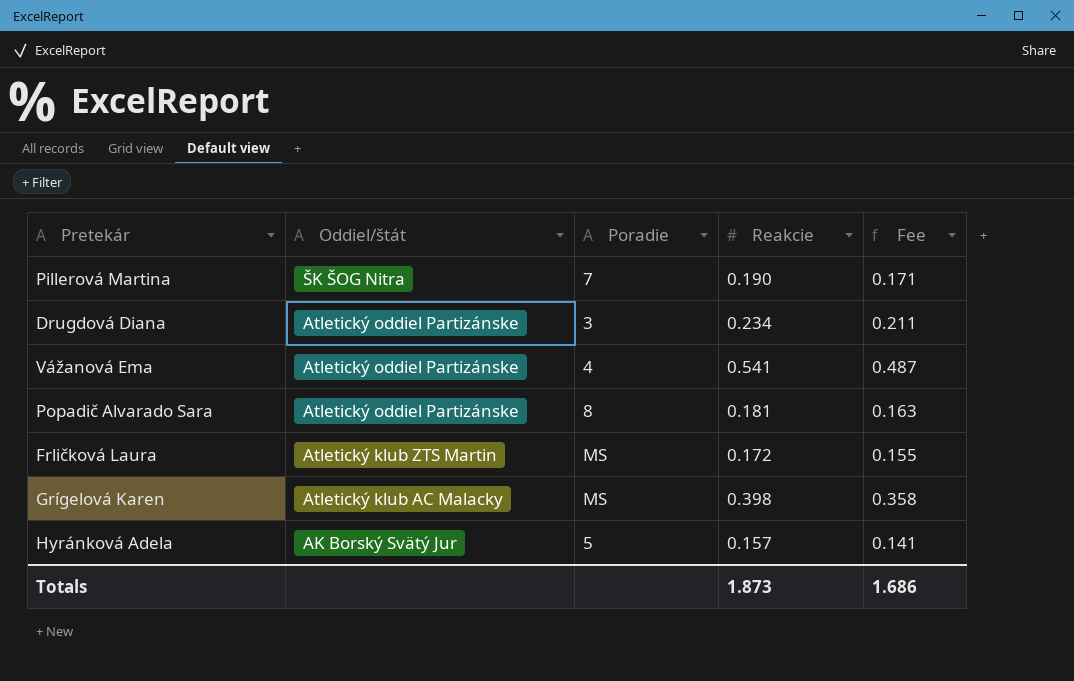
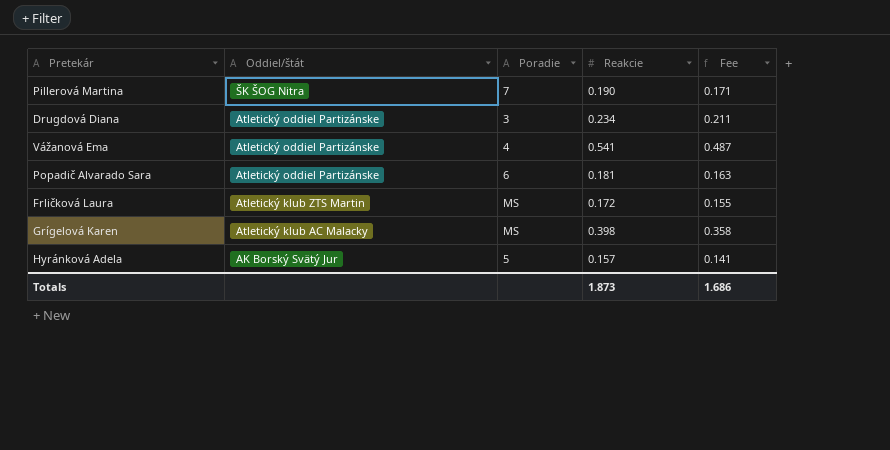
Popadič Alvarado Sara | Poradie: 8 -> 6

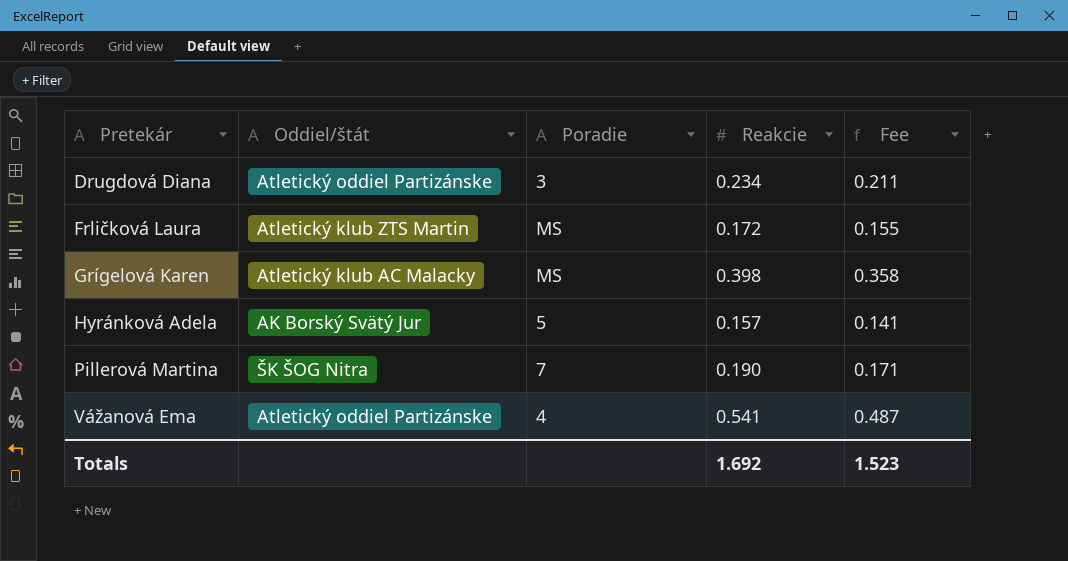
row order: Oddiel/štát descending -> Pretekár ascending
row Popadič Alvarado Sara: Atletický oddiel Partizánske | 6 | 0.181 | 0.163 -> none
Totals | Reakcie: 1.873 -> 1.692
Totals | Fee: 1.686 -> 1.523

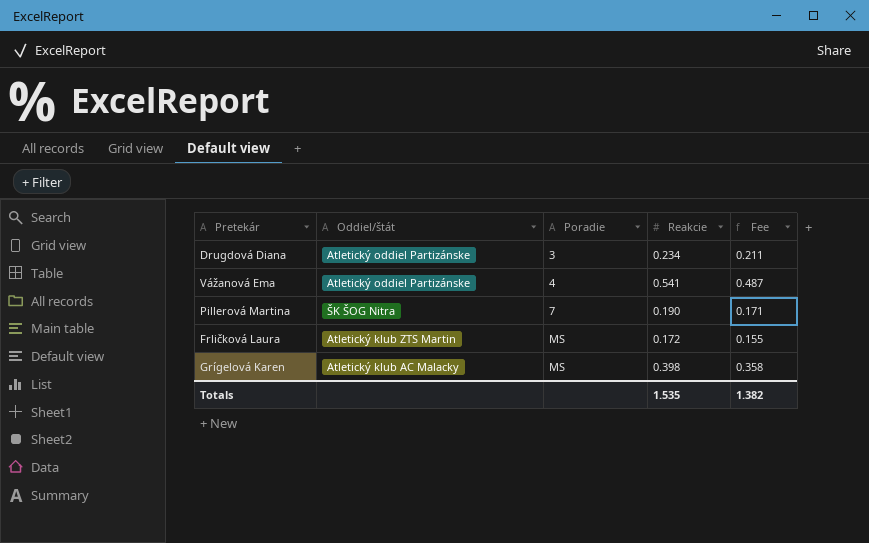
row order: Pretekár ascending -> Poradie ascending
row Hyránková Adela: AK Borský Svätý Jur | 5 | 0.157 | 0.141 -> none
Totals | Reakcie: 1.692 -> 1.535
Totals | Fee: 1.523 -> 1.382

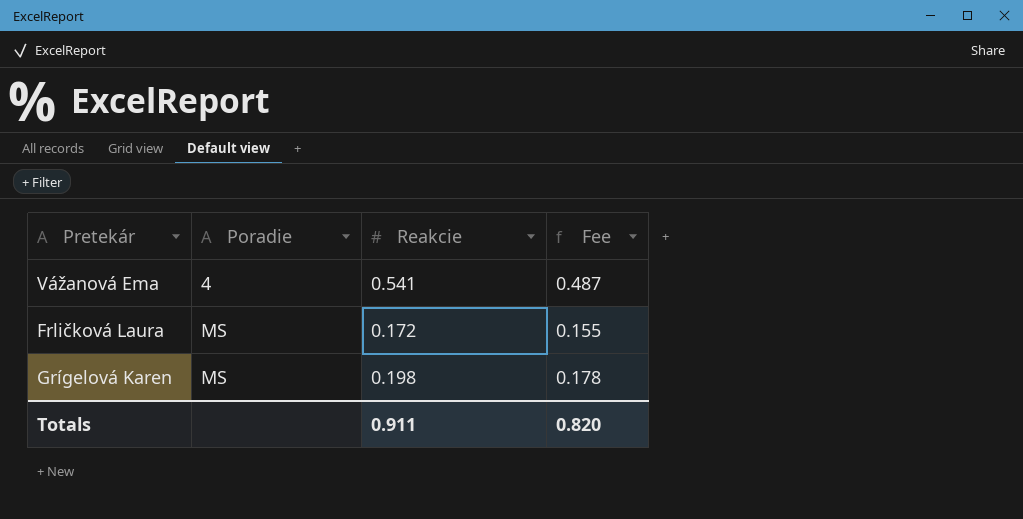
column Oddiel/štát | position: 2 -> none
row Drugdová Diana: Atletický oddiel Partizánske | 3 | 0.234 | 0.211 -> none
row Pillerová Martina: ŠK ŠOG Nitra | 7 | 0.190 | 0.171 -> none
Grígelová Karen | Reakcie: 0.398 -> 0.198
Grígelová Karen | Fee: 0.358 -> 0.178
Totals | Reakcie: 1.535 -> 0.911
Totals | Fee: 1.382 -> 0.820

